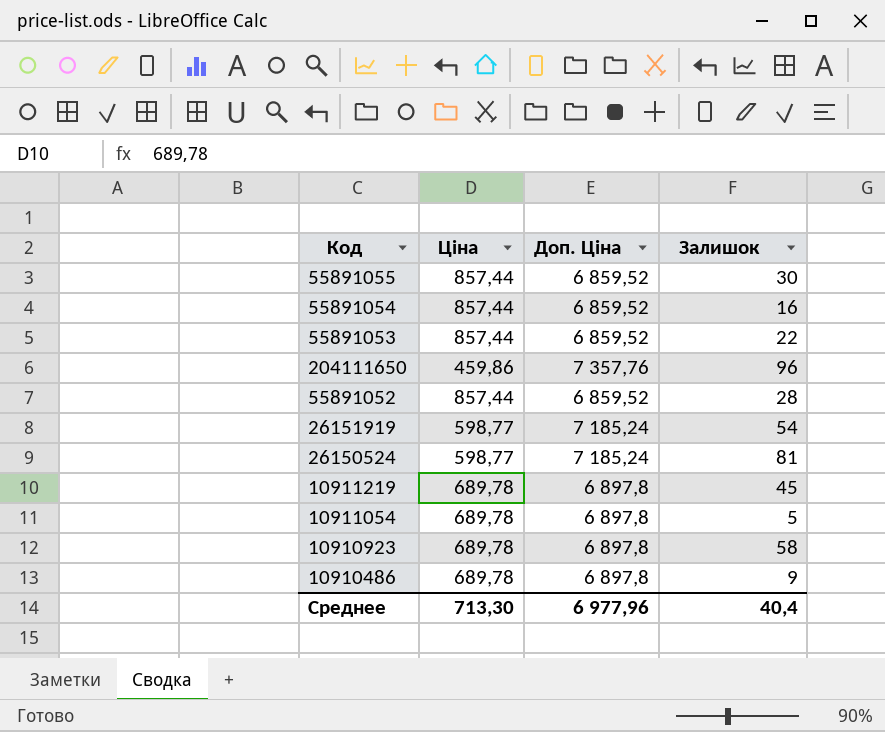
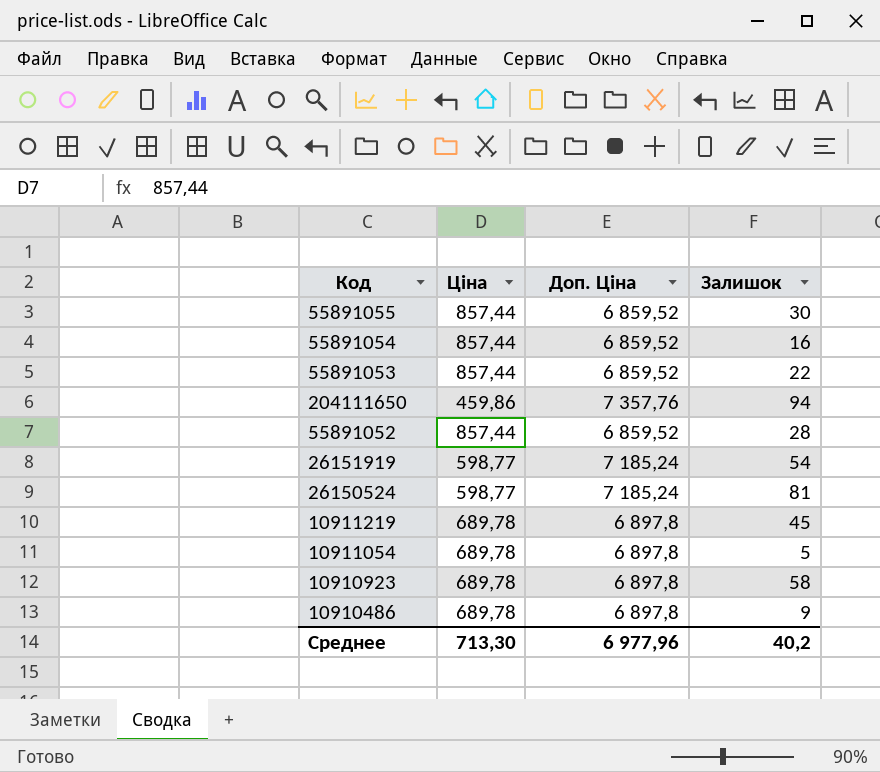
204111650 | Залишок: 96 -> 94
Среднее | Залишок: 40,4 -> 40,2

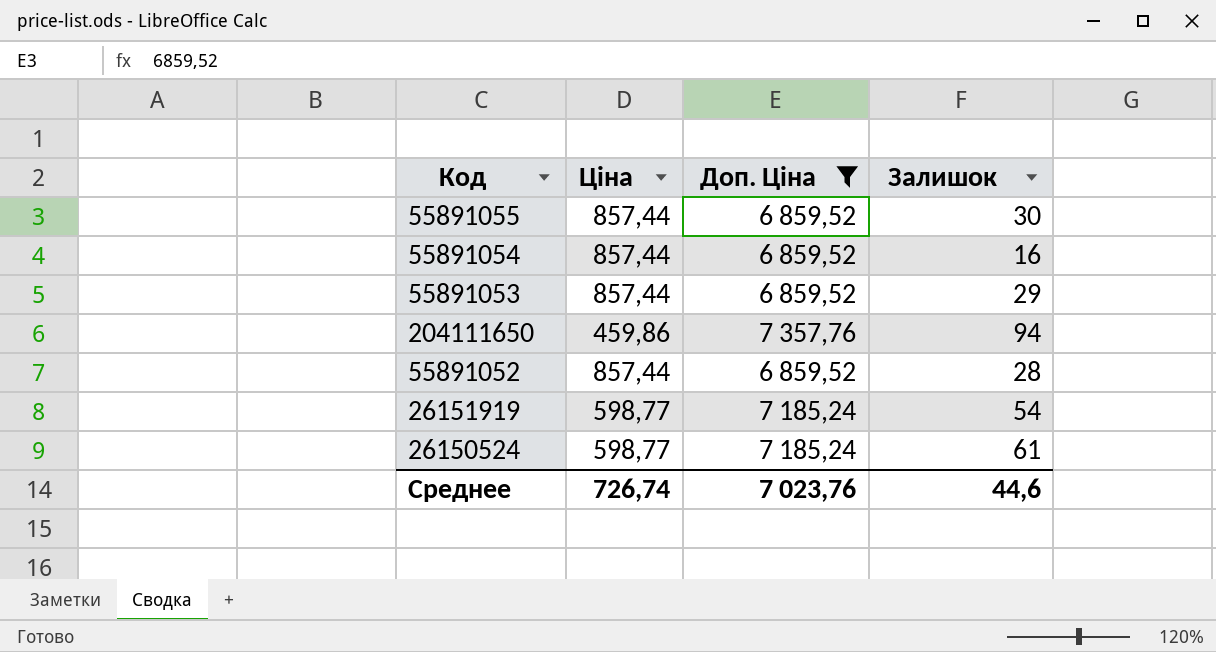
filter: none -> Доп. Ціна != 6 897,8
55891053 | Залишок: 22 -> 29
26150524 | Залишок: 81 -> 61
Среднее | Ціна: 713,30 -> 726,74
Среднее | Доп. Ціна: 6 977,96 -> 7 023,76
Среднее | Залишок: 40,2 -> 44,6

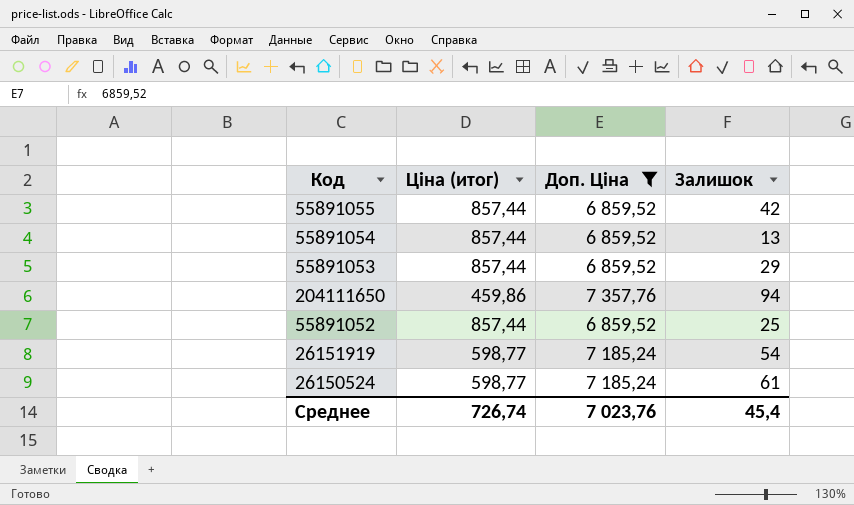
column name: Ціна -> Ціна (итог)
55891055 | Залишок: 30 -> 42
55891054 | Залишок: 16 -> 13
55891052 | Залишок: 28 -> 25
Среднее | Залишок: 44,6 -> 45,4

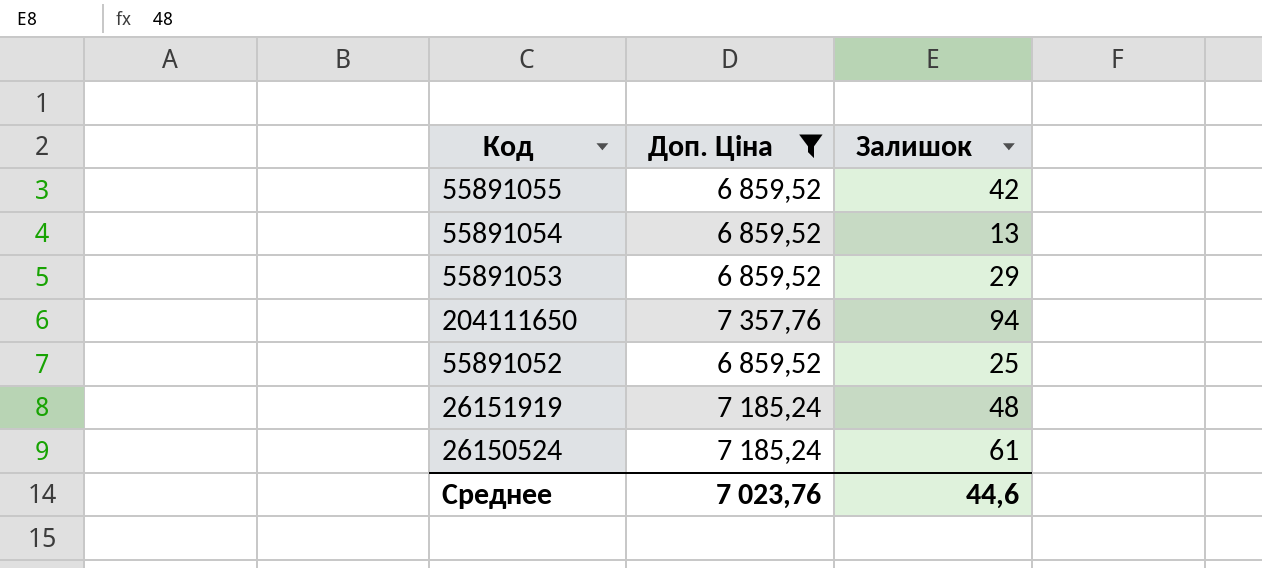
column Ціна (итог) | position: 2 -> none
26151919 | Залишок: 54 -> 48
Среднее | Залишок: 45,4 -> 44,6

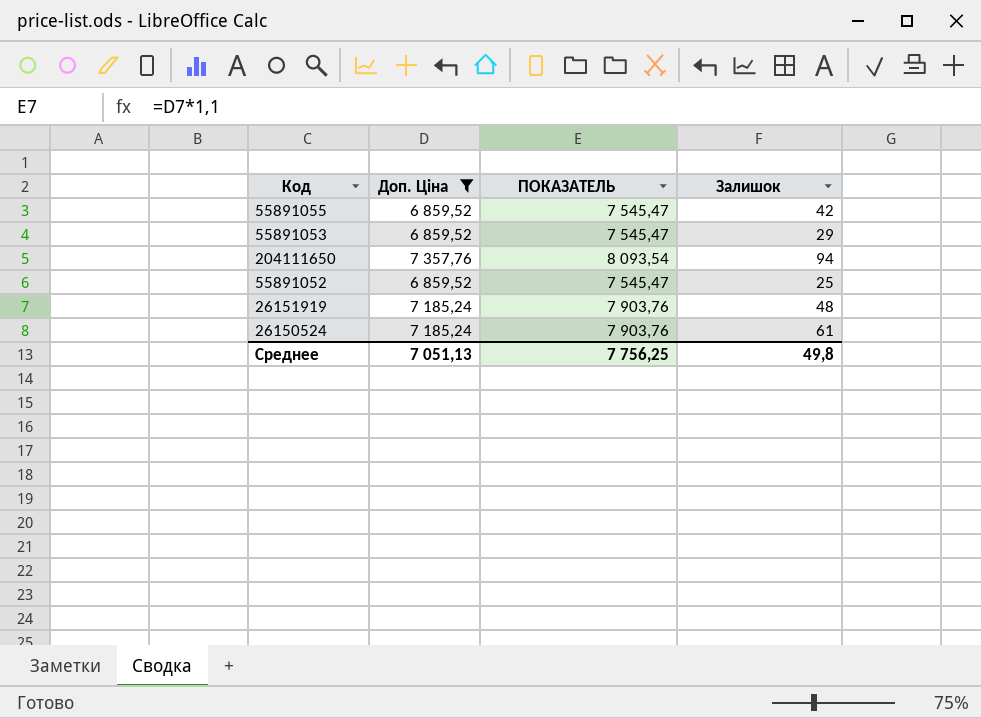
column ПОКАЗАТЕЛЬ | formula: none -> [Доп. Ціна] * 1,1
row 55891054: 6 859,52 | 13 -> none
Среднее | Доп. Ціна: 7 023,76 -> 7 051,13
Среднее | Залишок: 44,6 -> 49,8

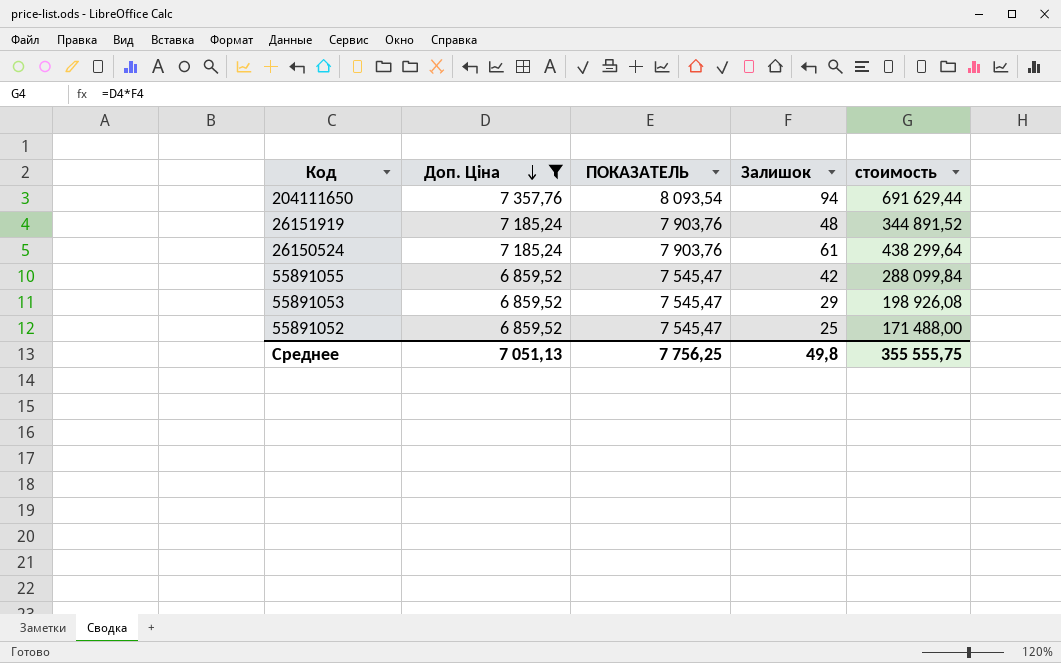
row order: none -> Доп. Ціна descending
column стоимость | formula: none -> [Доп. Ціна] * [Залишок]

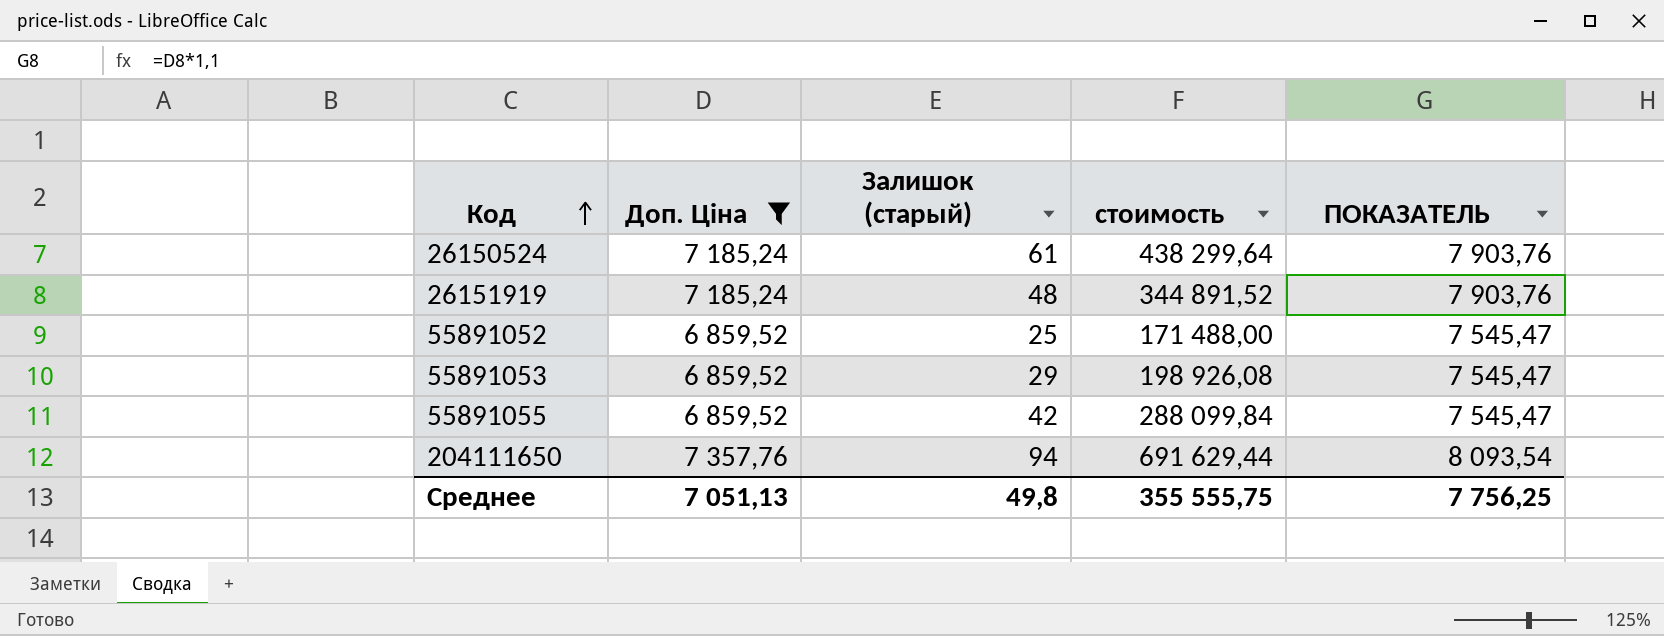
row order: Доп. Ціна descending -> Код ascending
column name: Залишок -> Залишок (старый)
column ПОКАЗАТЕЛЬ | position: 3 -> 5

